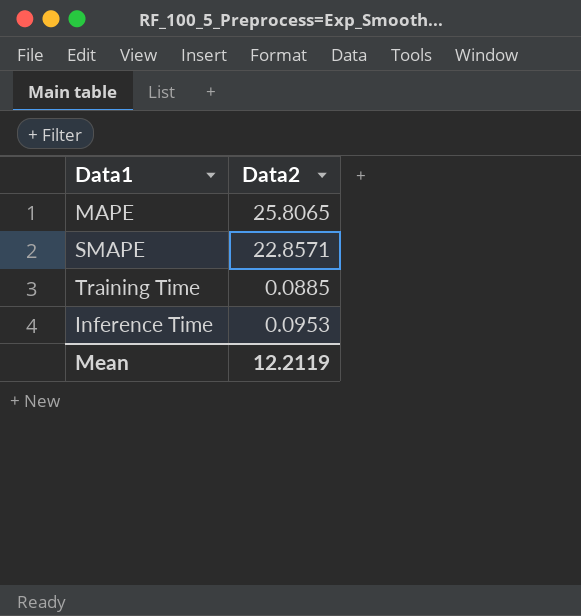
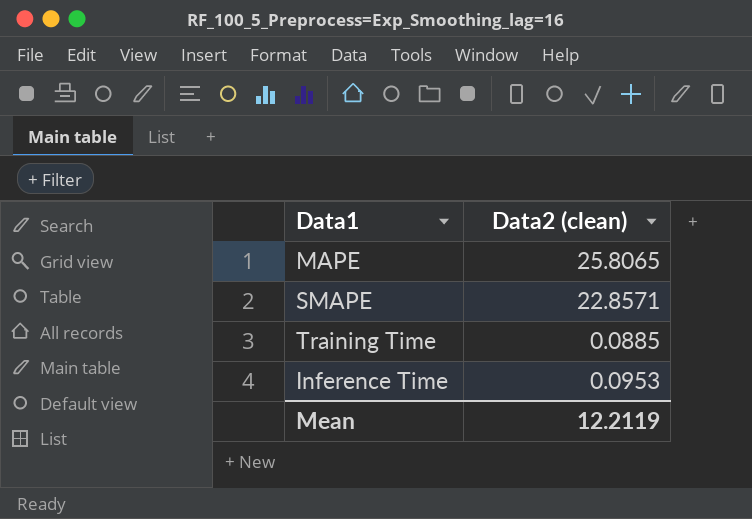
column name: Data2 -> Data2 (clean)

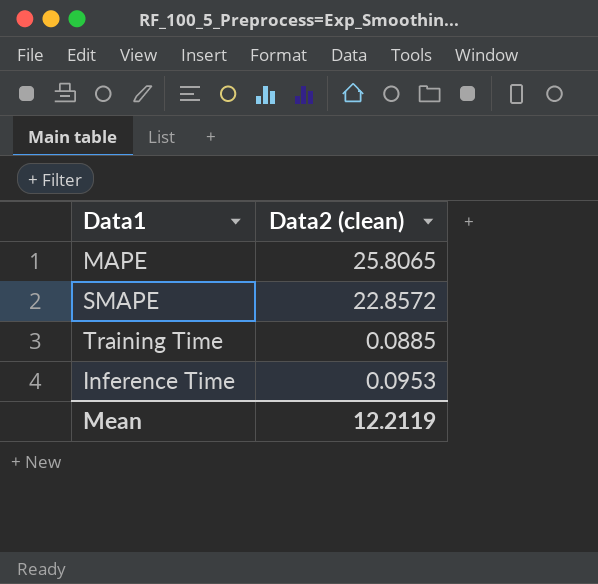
SMAPE | Data2 (clean): 22.8571 -> 22.8572

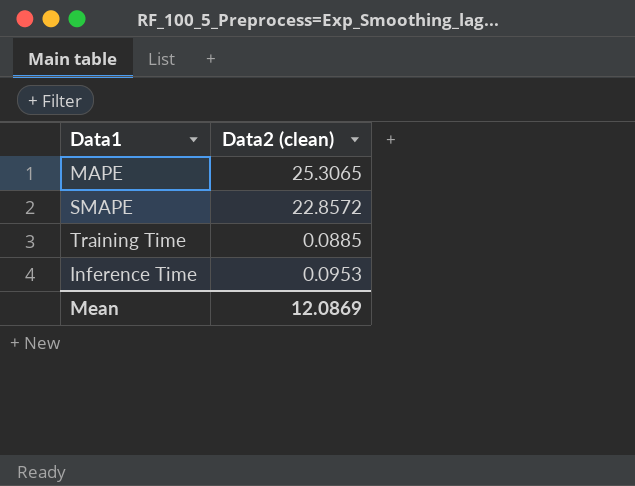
MAPE | Data2 (clean): 25.8065 -> 25.3065
Mean | Data2 (clean): 12.2119 -> 12.0869

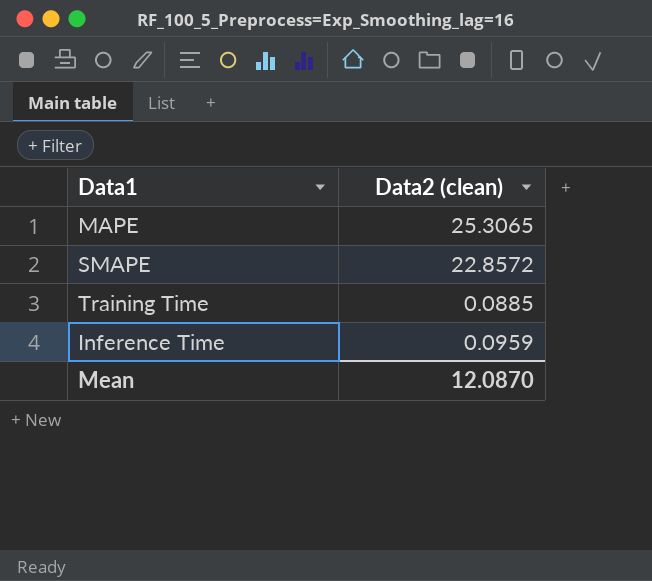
Inference Time | Data2 (clean): 0.0953 -> 0.0959
Mean | Data2 (clean): 12.0869 -> 12.0870

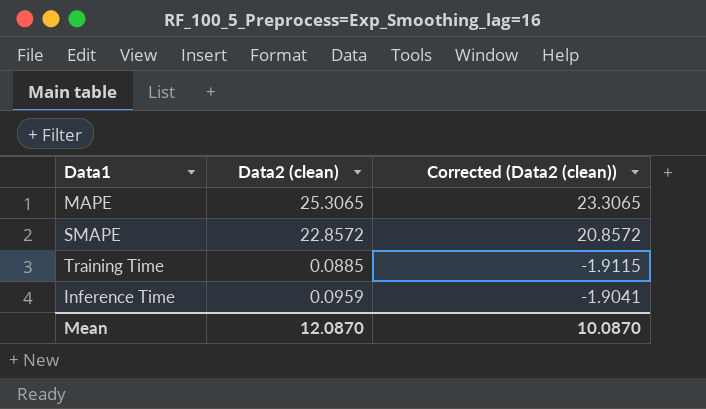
column Corrected (Data2 (clean)) | formula: none -> [Data2 (clean)] - 2

